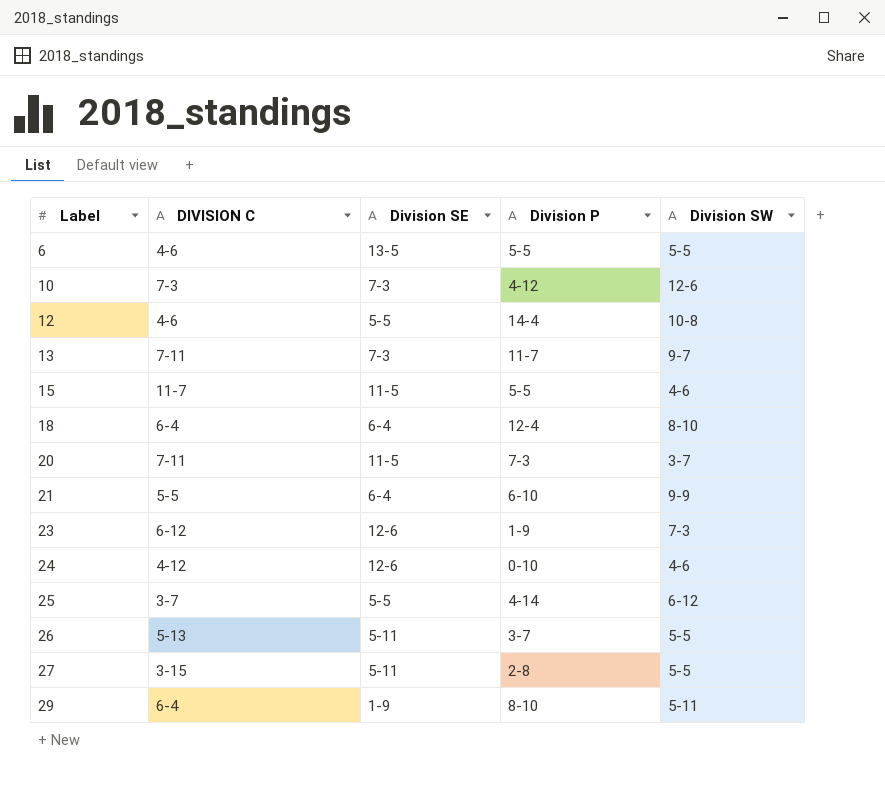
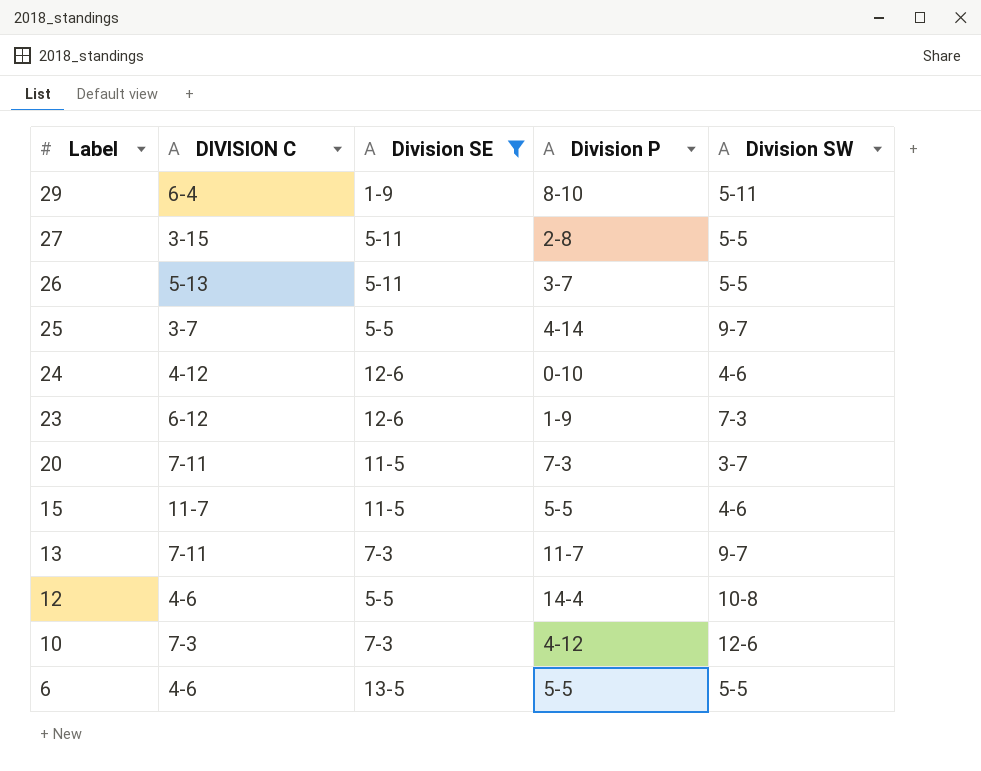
filter: none -> Division SE != 6-4
row order: Label ascending -> Label descending
25 | Division SW: 6-12 -> 9-7

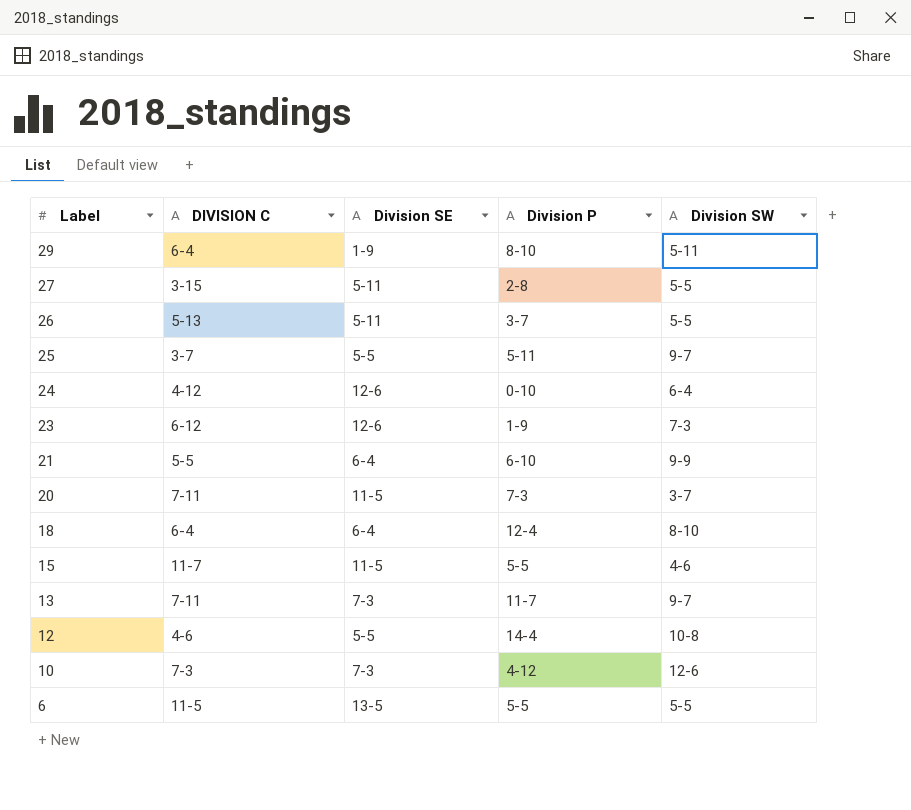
filter: Division SE != 6-4 -> none
25 | Division P: 4-14 -> 5-11
24 | Division SW: 4-6 -> 6-4
6 | DIVISION C: 4-6 -> 11-5

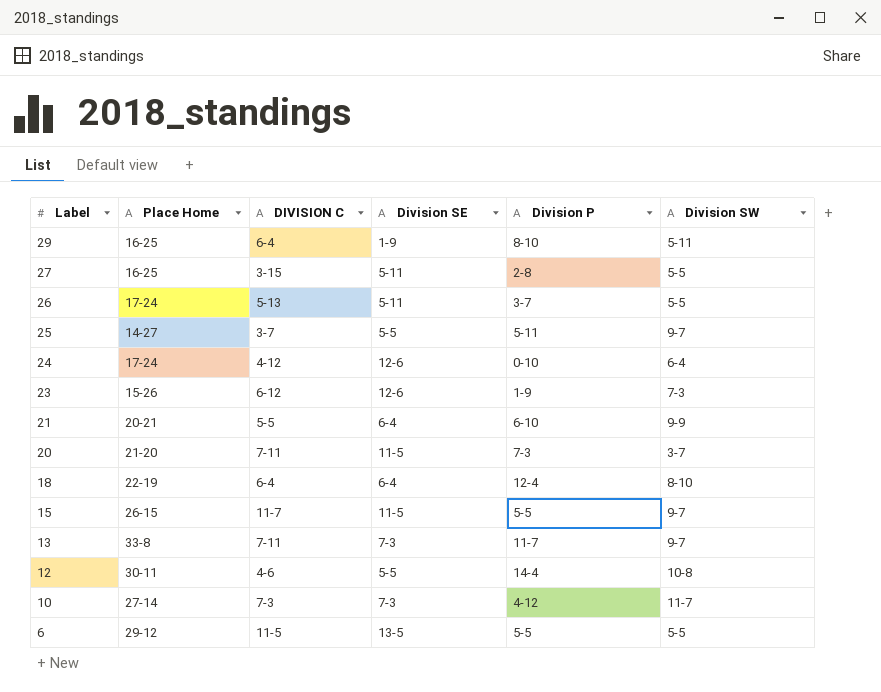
column Place Home | position: none -> 2
15 | Division SW: 4-6 -> 9-7
10 | Division SW: 12-6 -> 11-7

